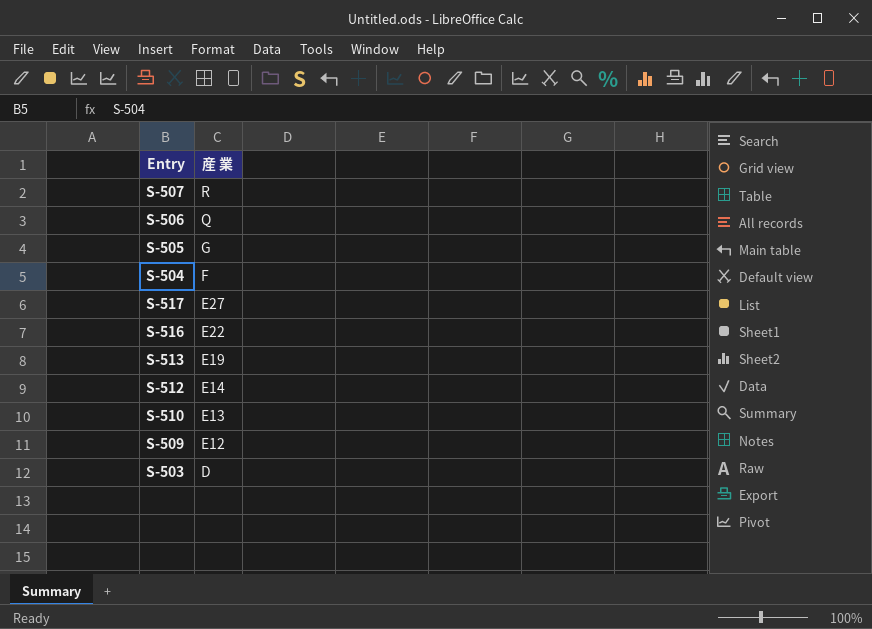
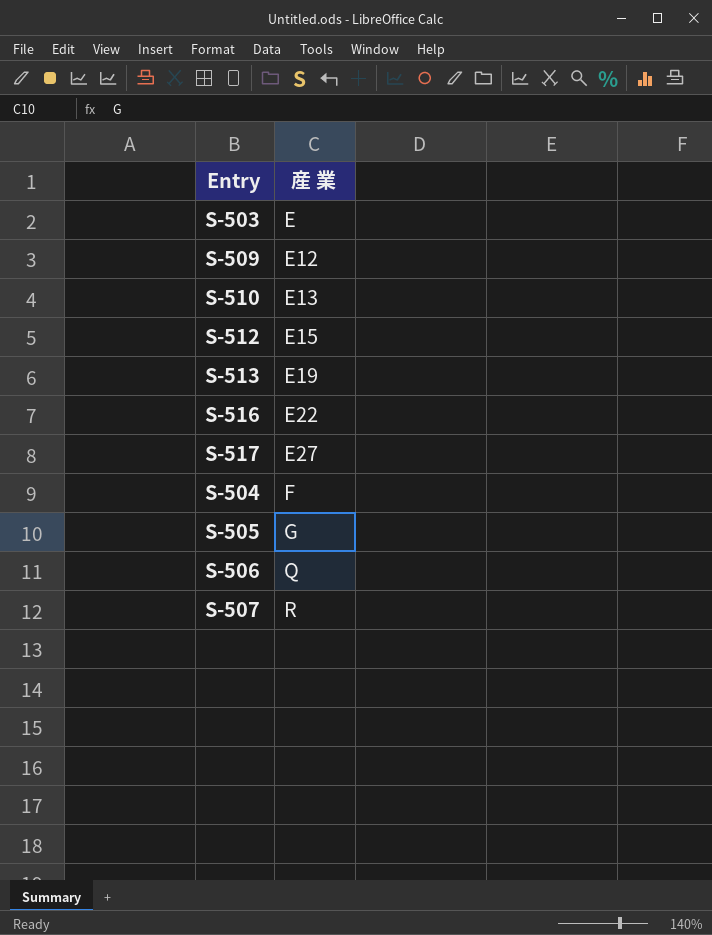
row order: 産 業 descending -> 産 業 ascending
S-503 | 産 業: D -> E
S-512 | 産 業: E14 -> E15

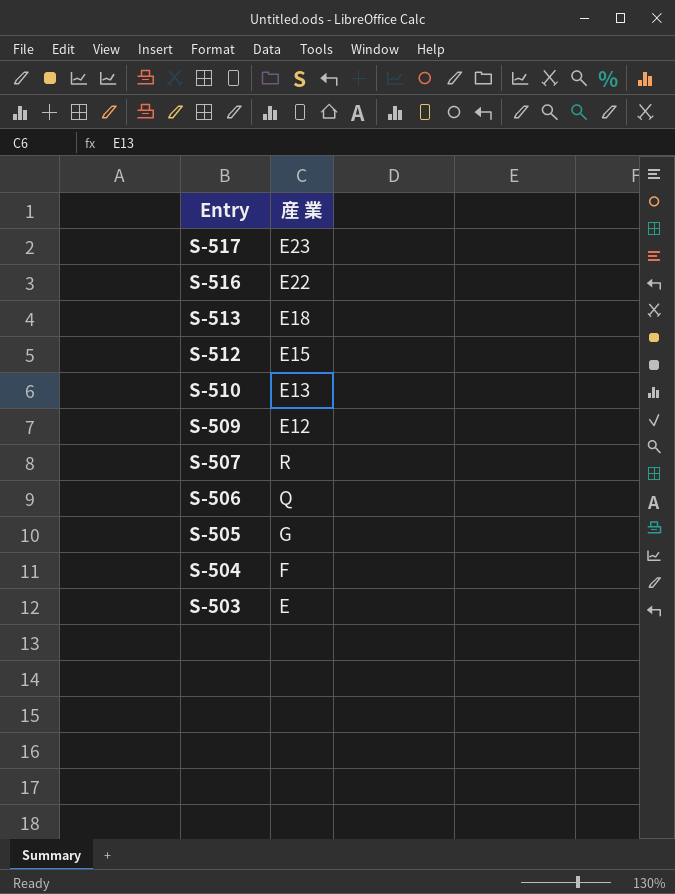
row order: 産 業 ascending -> Entry descending
S-517 | 産 業: E27 -> E23
S-513 | 産 業: E19 -> E18

